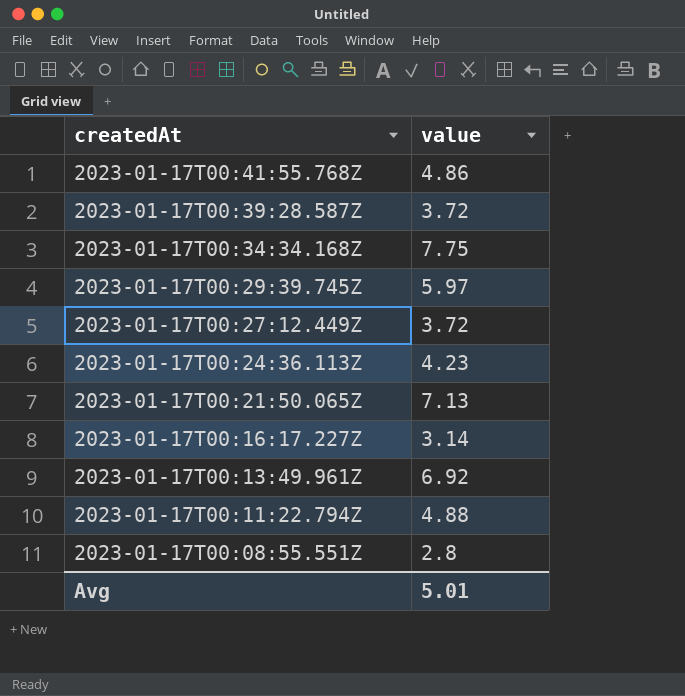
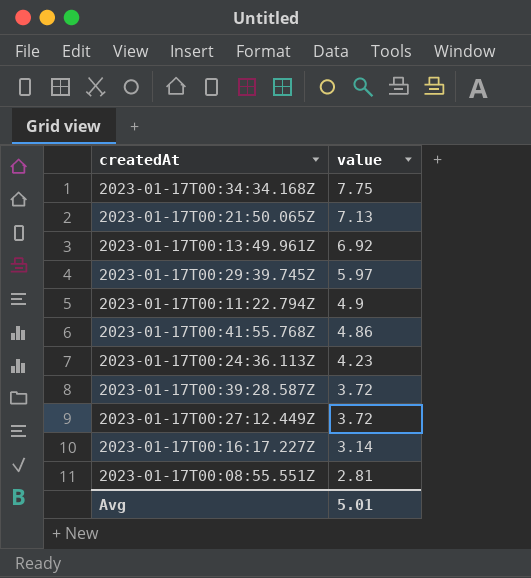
row order: createdAt descending -> value descending
2023-01-17T00:11:22.794Z | value: 4.88 -> 4.9
2023-01-17T00:08:55.551Z | value: 2.8 -> 2.81

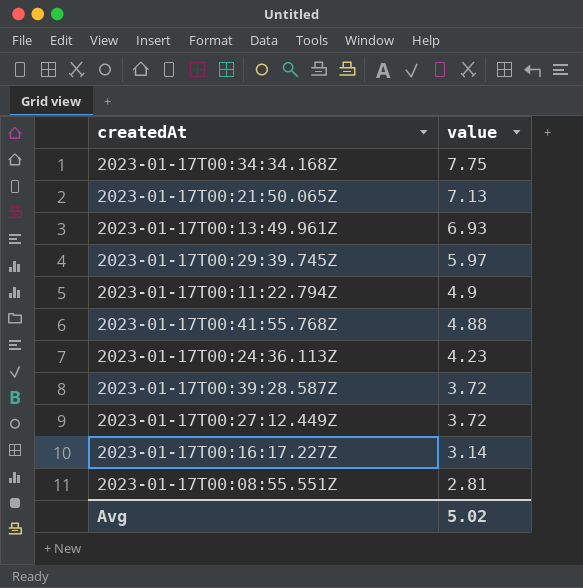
2023-01-17T00:13:49.961Z | value: 6.92 -> 6.93
2023-01-17T00:41:55.768Z | value: 4.86 -> 4.88
Avg | value: 5.01 -> 5.02

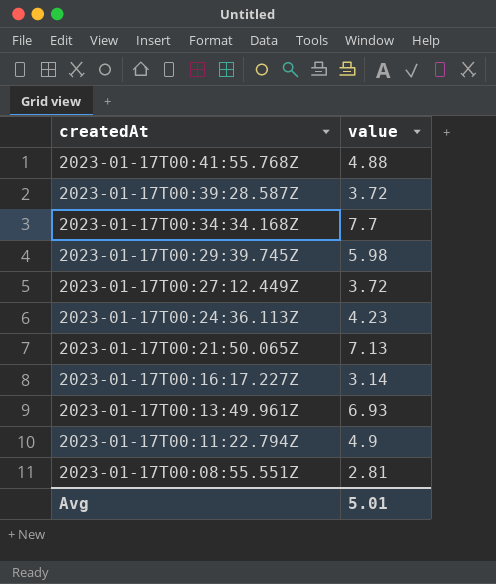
row order: value descending -> createdAt descending
2023-01-17T00:34:34.168Z | value: 7.75 -> 7.7
2023-01-17T00:29:39.745Z | value: 5.97 -> 5.98
Avg | value: 5.02 -> 5.01

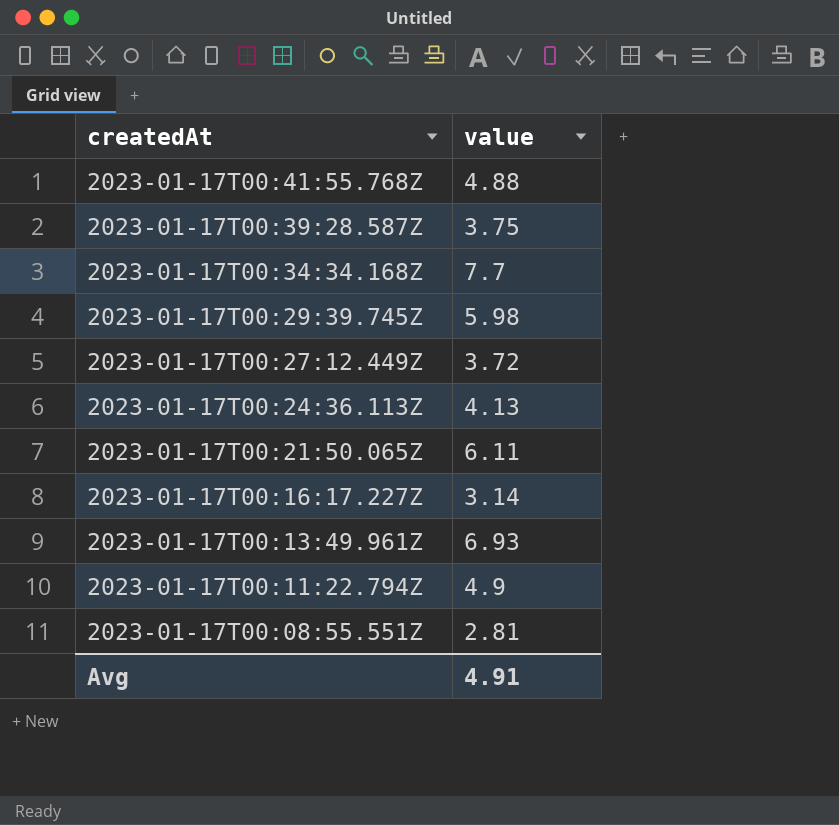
2023-01-17T00:39:28.587Z | value: 3.72 -> 3.75
2023-01-17T00:24:36.113Z | value: 4.23 -> 4.13
2023-01-17T00:21:50.065Z | value: 7.13 -> 6.11
Avg | value: 5.01 -> 4.91

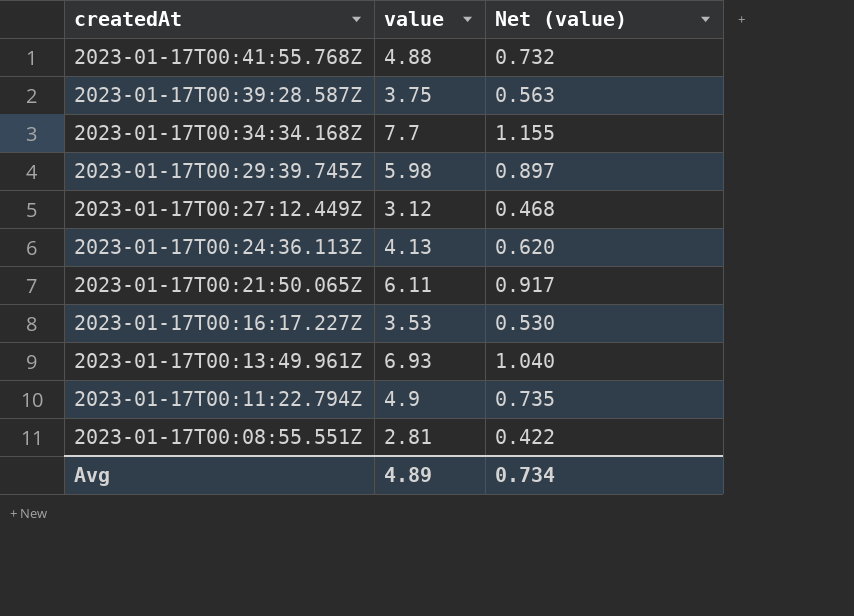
column Net (value) | formula: none -> [value] * 0.15
2023-01-17T00:27:12.449Z | value: 3.72 -> 3.12
2023-01-17T00:16:17.227Z | value: 3.14 -> 3.53
Avg | value: 4.91 -> 4.89

